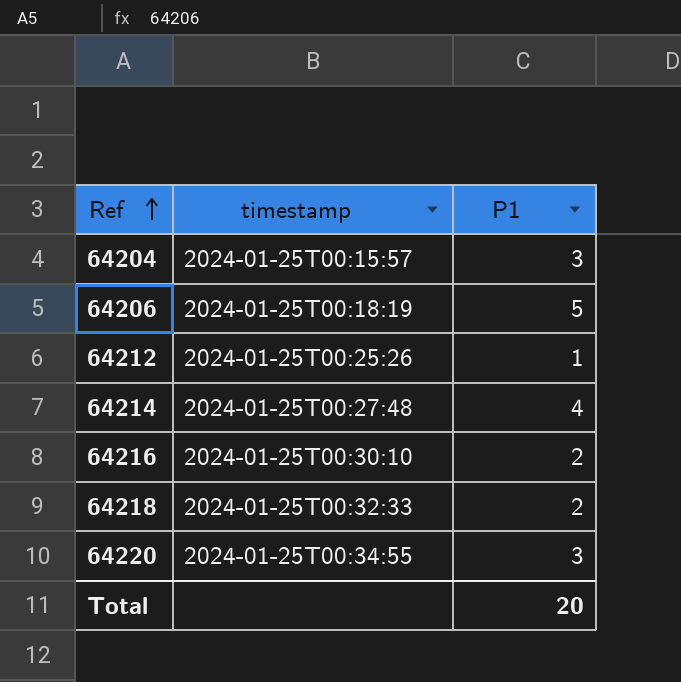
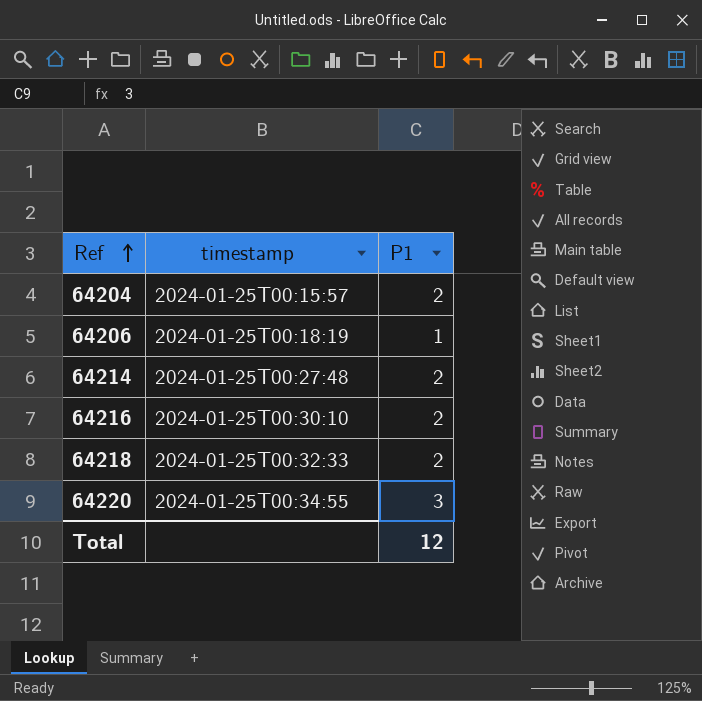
row 64212: 2024-01-25T00:25:26 | 1 -> none
64204 | P1: 3 -> 2
64206 | P1: 5 -> 1
64214 | P1: 4 -> 2
Total | P1: 20 -> 12

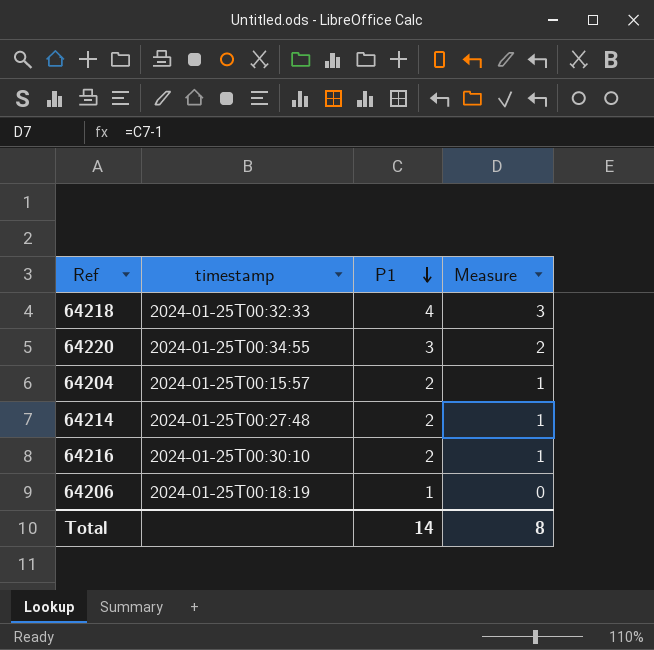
row order: Ref ascending -> P1 descending
column Measure | formula: none -> [P1] - 1
64218 | P1: 2 -> 4
Total | P1: 12 -> 14

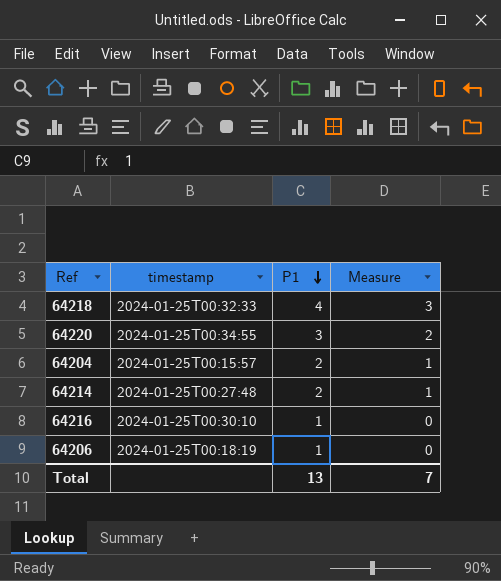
64216 | P1: 2 -> 1
64216 | Measure: 1 -> 0
Total | P1: 14 -> 13
Total | Measure: 8 -> 7

